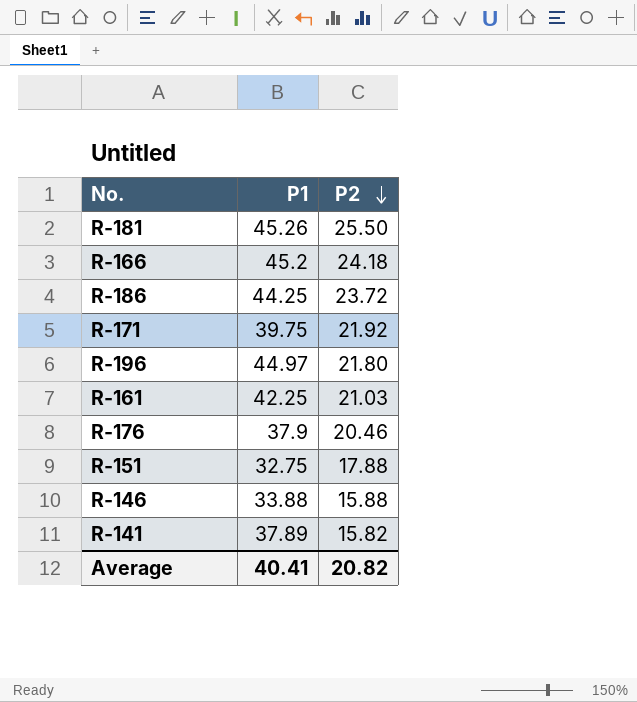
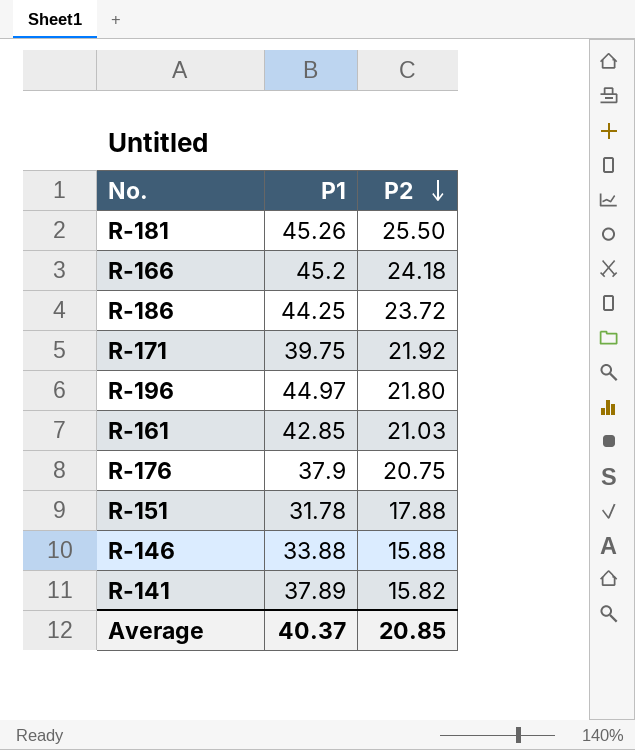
R-161 | P1: 42.25 -> 42.85
R-176 | P2: 20.46 -> 20.75
R-151 | P1: 32.75 -> 31.78
Average | P1: 40.41 -> 40.37
Average | P2: 20.82 -> 20.85

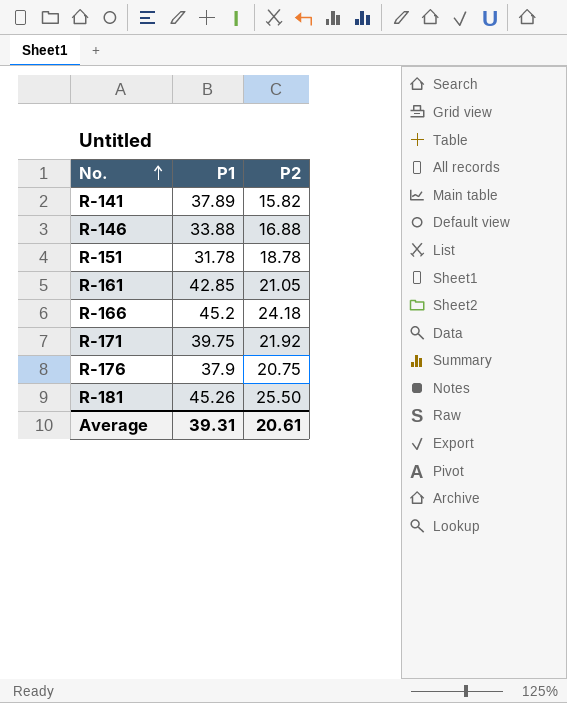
row order: P2 descending -> No. ascending
row R-186: 44.25 | 23.72 -> none
row R-196: 44.97 | 21.80 -> none
R-146 | P2: 15.88 -> 16.88
R-151 | P2: 17.88 -> 18.78
R-161 | P2: 21.03 -> 21.05
Average | P1: 40.37 -> 39.31
Average | P2: 20.85 -> 20.61

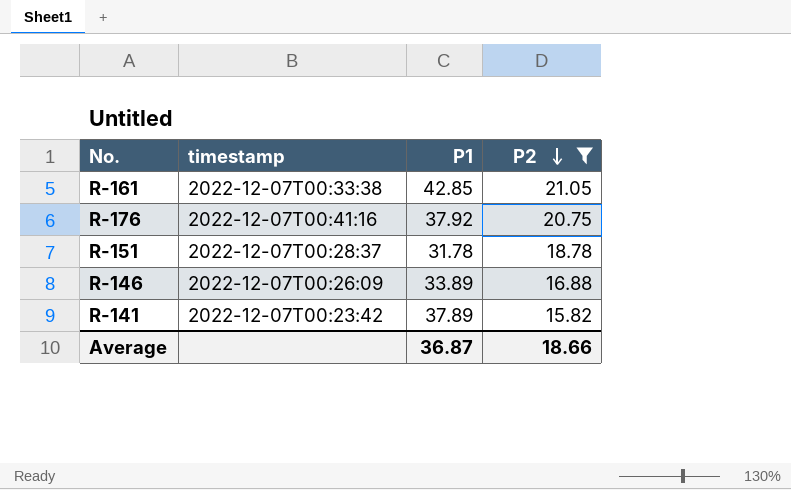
filter: none -> P2 <= 21.05
row order: No. ascending -> P2 descending
column timestamp | position: none -> 2
R-176 | P1: 37.9 -> 37.92
R-146 | P1: 33.88 -> 33.89
Average | P1: 39.31 -> 36.87
Average | P2: 20.61 -> 18.66

